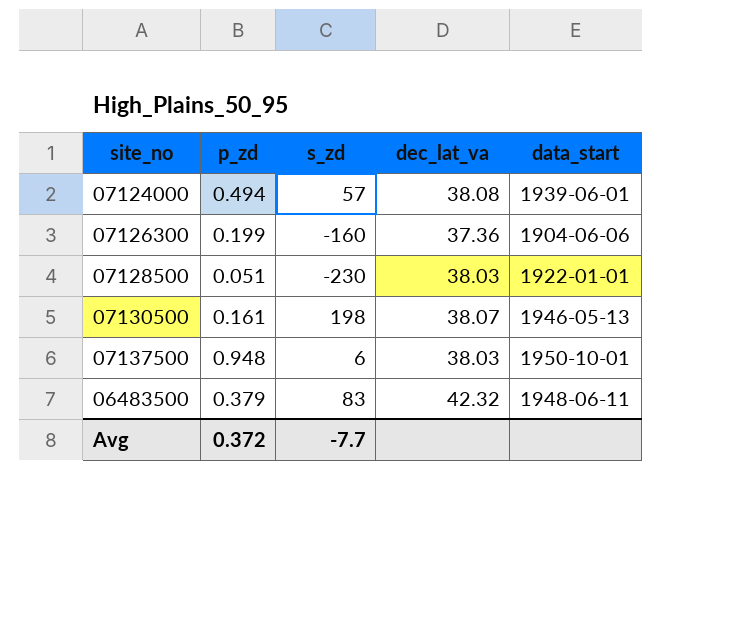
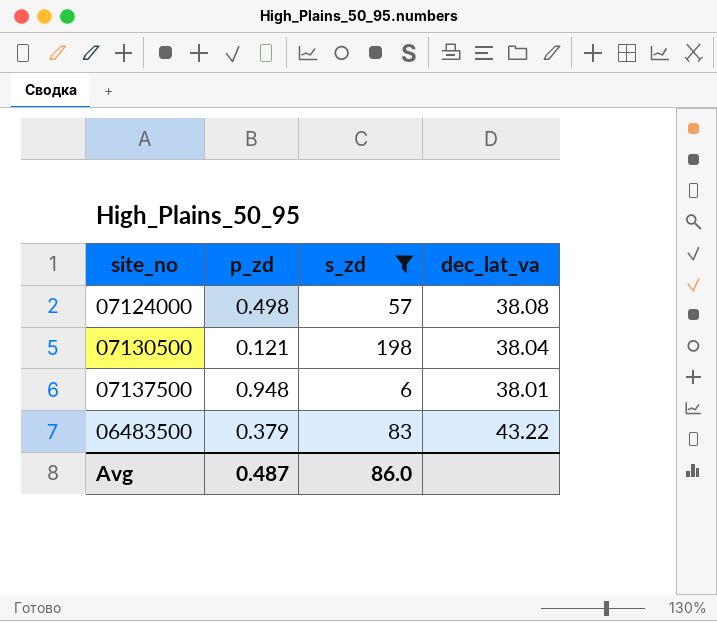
filter: none -> s_zd >= 6
column data_start | position: 5 -> none
07124000 | p_zd: 0.494 -> 0.498
07130500 | p_zd: 0.161 -> 0.121
07130500 | dec_lat_va: 38.07 -> 38.04
07137500 | dec_lat_va: 38.03 -> 38.01
06483500 | dec_lat_va: 42.32 -> 43.22
Avg | p_zd: 0.372 -> 0.487
Avg | s_zd: -7.7 -> 86.0

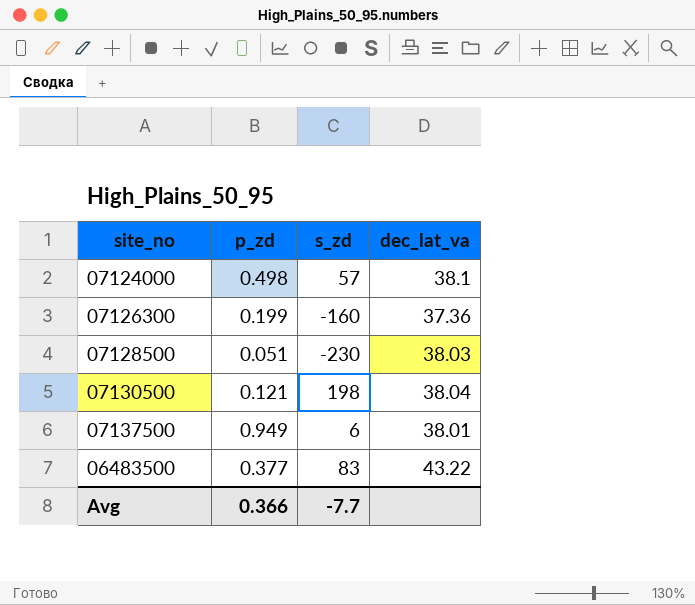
filter: s_zd >= 6 -> none
07124000 | dec_lat_va: 38.08 -> 38.1
07137500 | p_zd: 0.948 -> 0.949
06483500 | p_zd: 0.379 -> 0.377
Avg | p_zd: 0.487 -> 0.366
Avg | s_zd: 86.0 -> -7.7

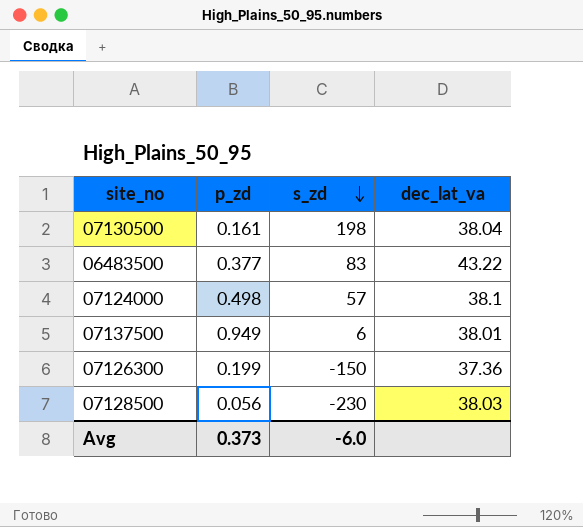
row order: none -> s_zd descending
07130500 | p_zd: 0.121 -> 0.161
07126300 | s_zd: -160 -> -150
07128500 | p_zd: 0.051 -> 0.056
Avg | p_zd: 0.366 -> 0.373
Avg | s_zd: -7.7 -> -6.0

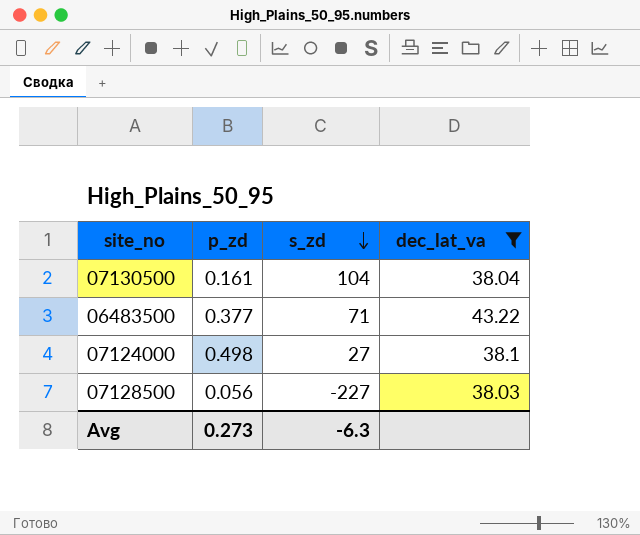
filter: none -> dec_lat_va >= 38.03
07130500 | s_zd: 198 -> 104
06483500 | s_zd: 83 -> 71
07124000 | s_zd: 57 -> 27
07128500 | s_zd: -230 -> -227
Avg | p_zd: 0.373 -> 0.273
Avg | s_zd: -6.0 -> -6.3

